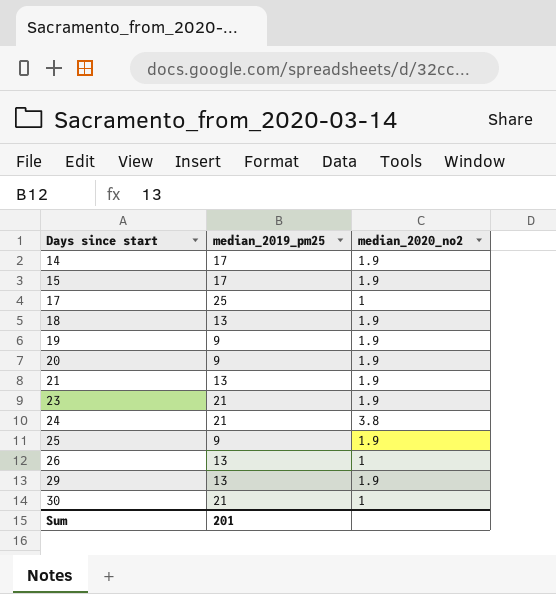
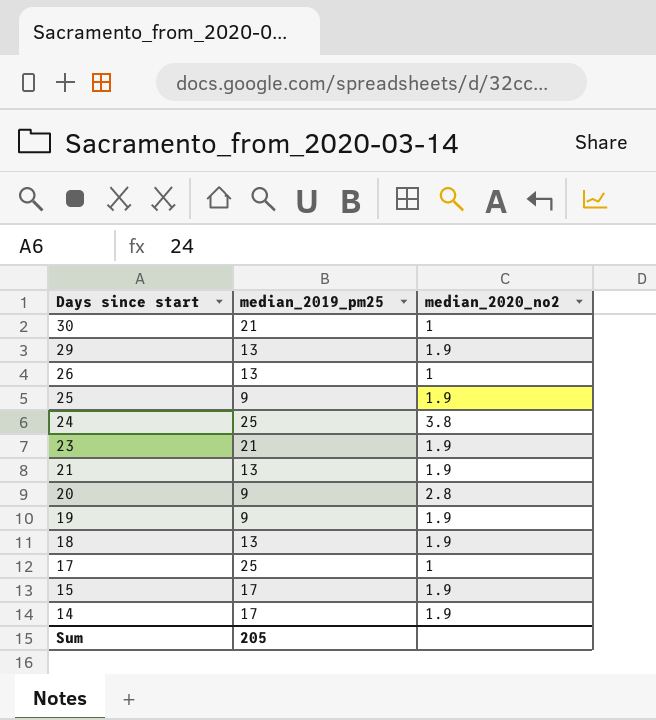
row order: Days since start ascending -> Days since start descending
24 | median_2019_pm25: 21 -> 25
20 | median_2020_no2: 1.9 -> 2.8
Sum | median_2019_pm25: 201 -> 205

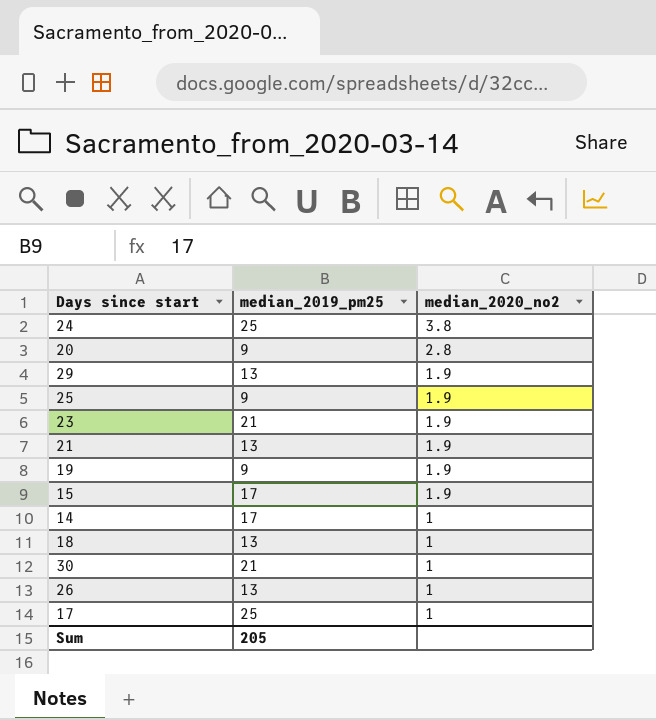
row order: Days since start descending -> median_2020_no2 descending
14 | median_2020_no2: 1.9 -> 1
18 | median_2020_no2: 1.9 -> 1

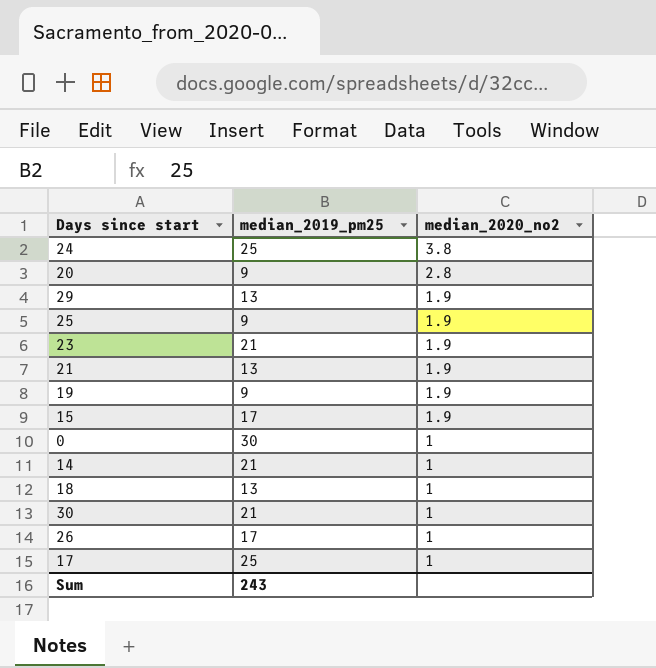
row 0: none -> 30 | 1
14 | median_2019_pm25: 17 -> 21
26 | median_2019_pm25: 13 -> 17
Sum | median_2019_pm25: 205 -> 243

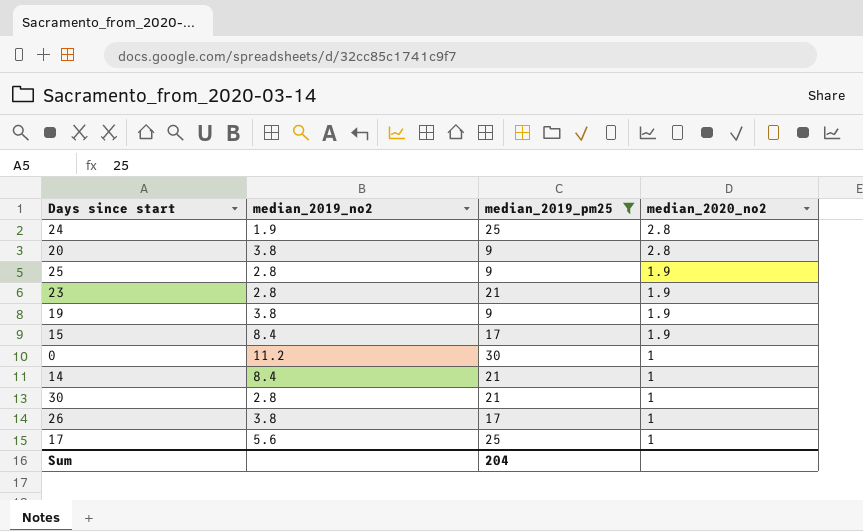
filter: none -> median_2019_pm25 != 13
column median_2019_no2 | position: none -> 2
24 | median_2020_no2: 3.8 -> 2.8
Sum | median_2019_pm25: 243 -> 204

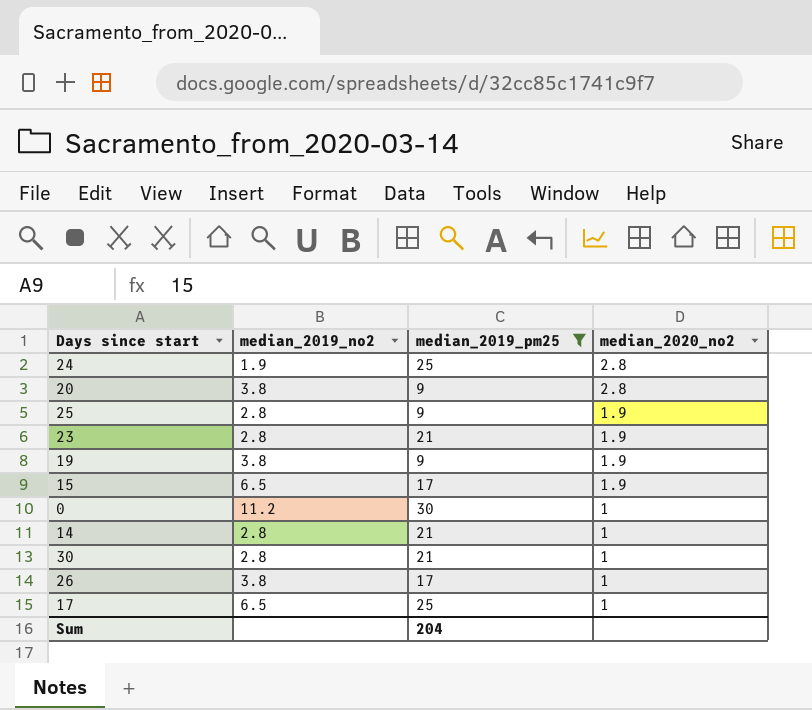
15 | median_2019_no2: 8.4 -> 6.5
14 | median_2019_no2: 8.4 -> 2.8
17 | median_2019_no2: 5.6 -> 6.5

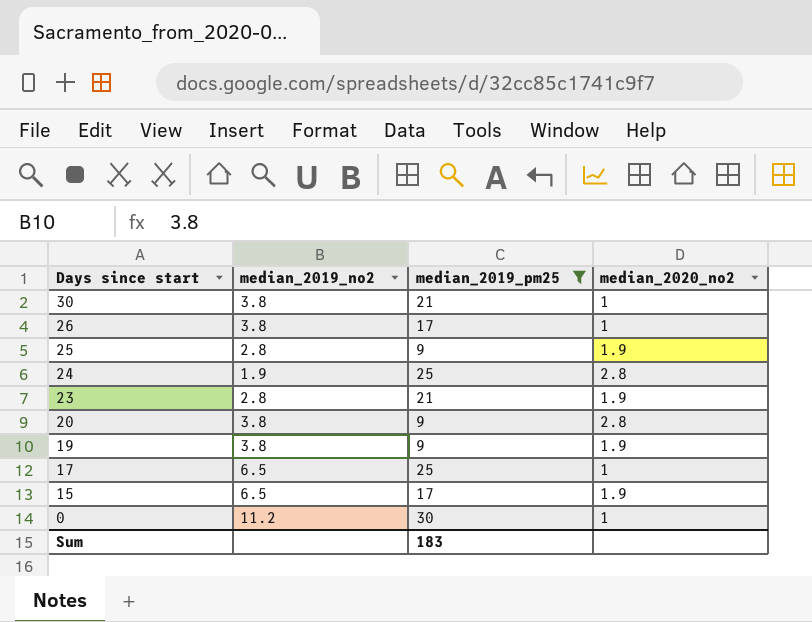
row order: median_2020_no2 descending -> Days since start descending
row 14: 2.8 | 21 | 1 -> none
30 | median_2019_no2: 2.8 -> 3.8
Sum | median_2019_pm25: 204 -> 183

